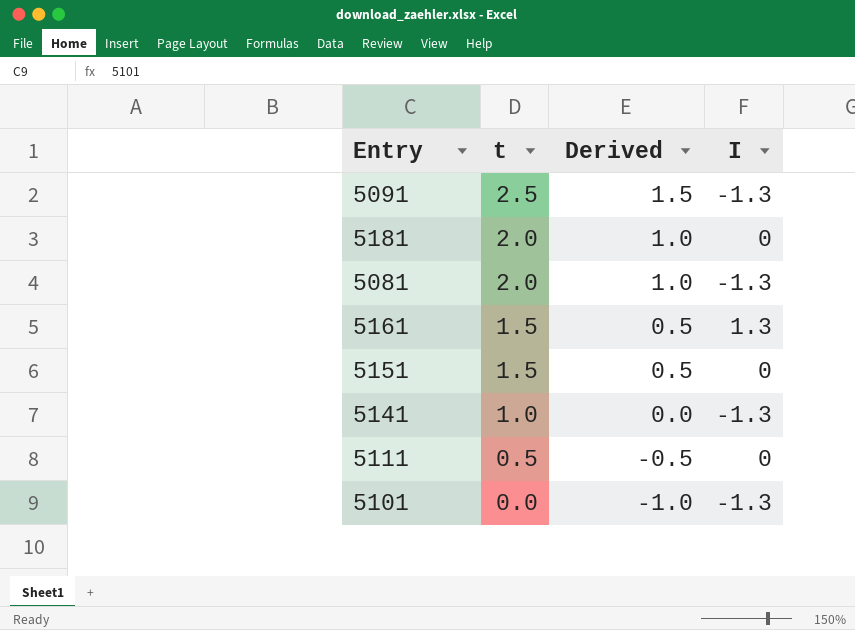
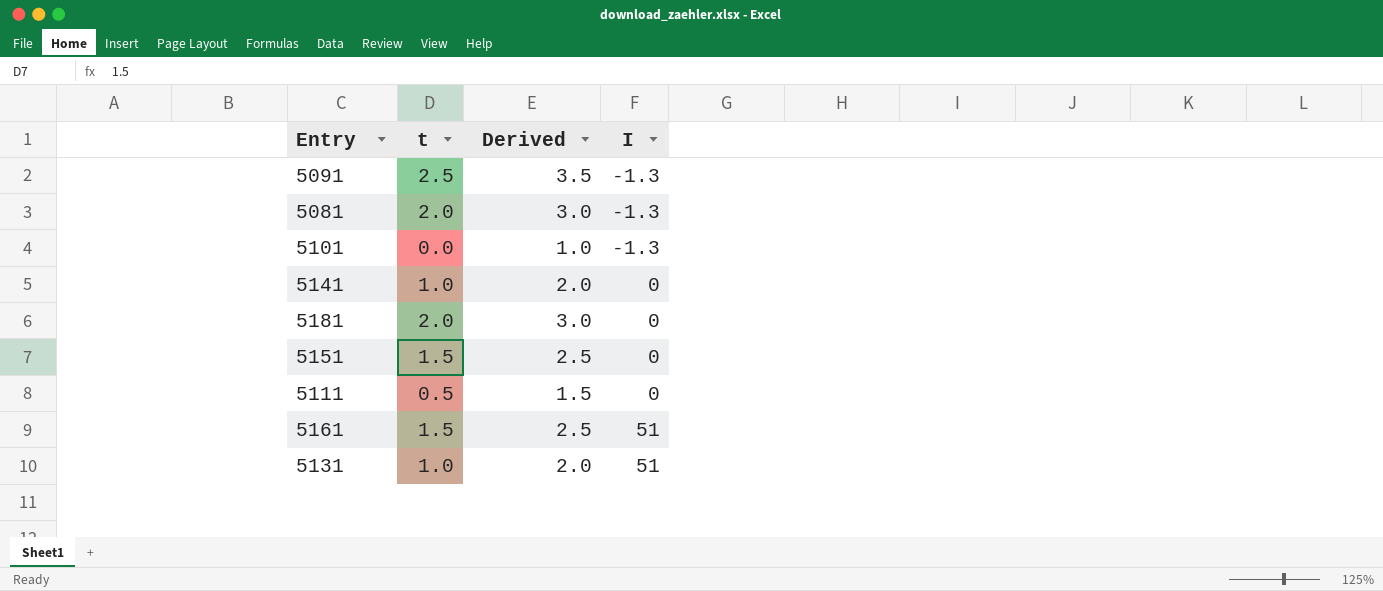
row order: t descending -> I ascending
column Derived | formula: [t] - 1 -> [t] + 1
5141 | I: -1.3 -> 0
5161 | I: 1.3 -> 51
row 5131: none -> 1.0 | 2.0 | 51

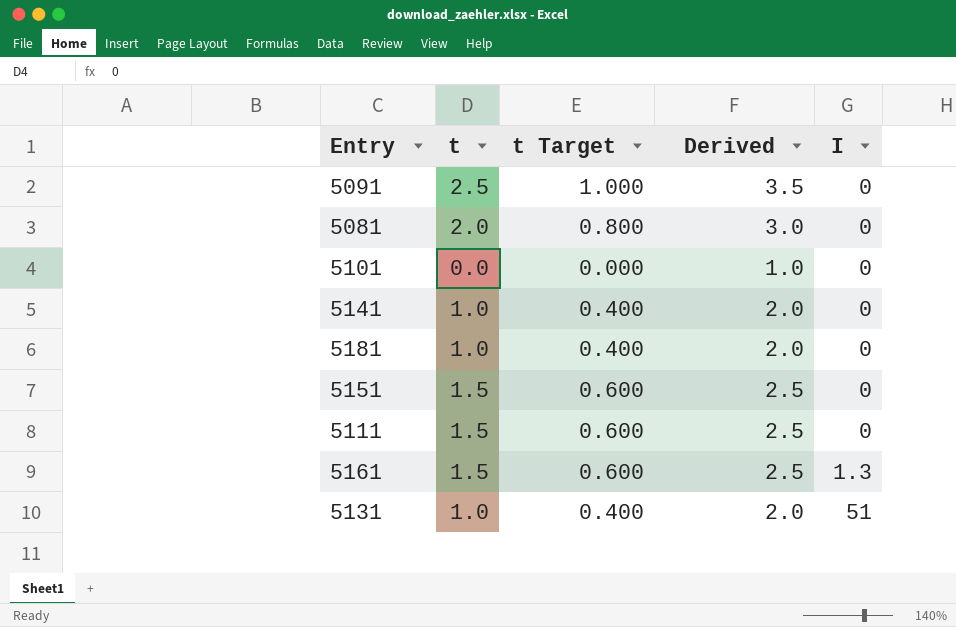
column t Target | formula: none -> [t] * 0.4
5091 | I: -1.3 -> 0
5081 | I: -1.3 -> 0
5101 | I: -1.3 -> 0
5181 | t: 2.0 -> 1.0
5181 | Derived: 3.0 -> 2.0
5111 | t: 0.5 -> 1.5
5111 | Derived: 1.5 -> 2.5
5161 | I: 51 -> 1.3

